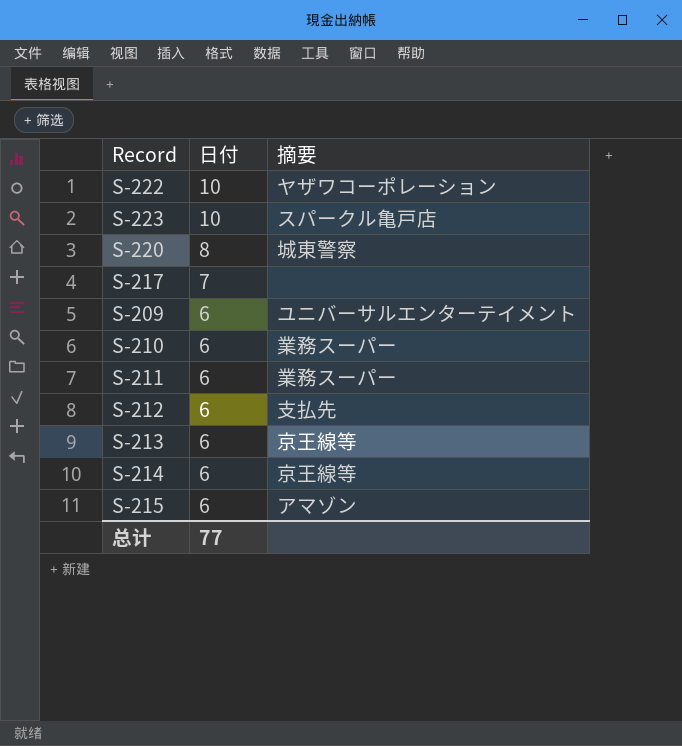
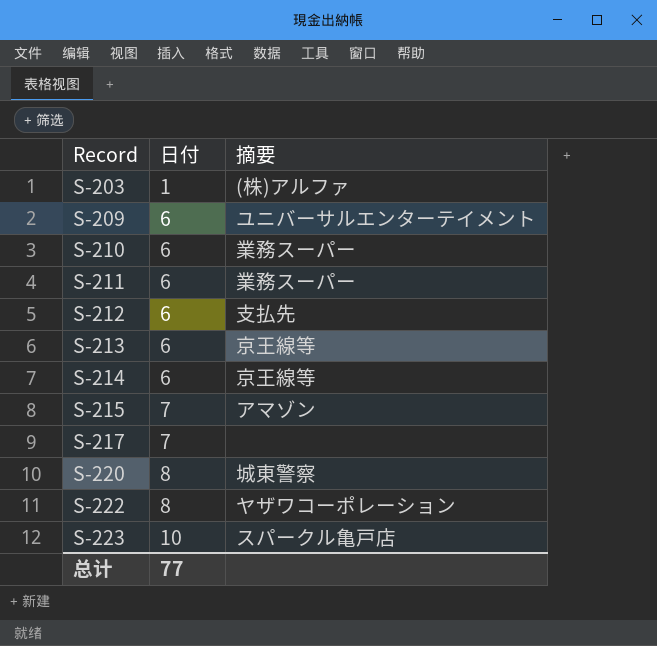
row order: 日付 descending -> Record ascending
row S-203: none -> 1 | (株)アルファ
S-215 | 日付: 6 -> 7
S-222 | 日付: 10 -> 8

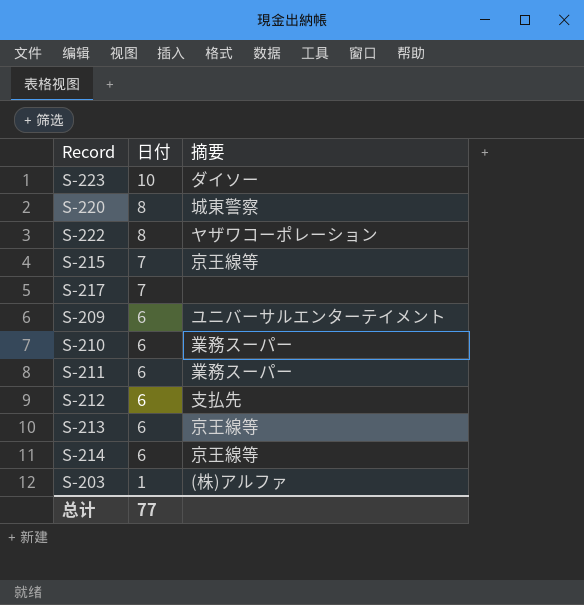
row order: Record ascending -> 日付 descending
S-223 | 摘要: スパークル亀戸店 -> ダイソー
S-215 | 摘要: アマゾン -> 京王線等

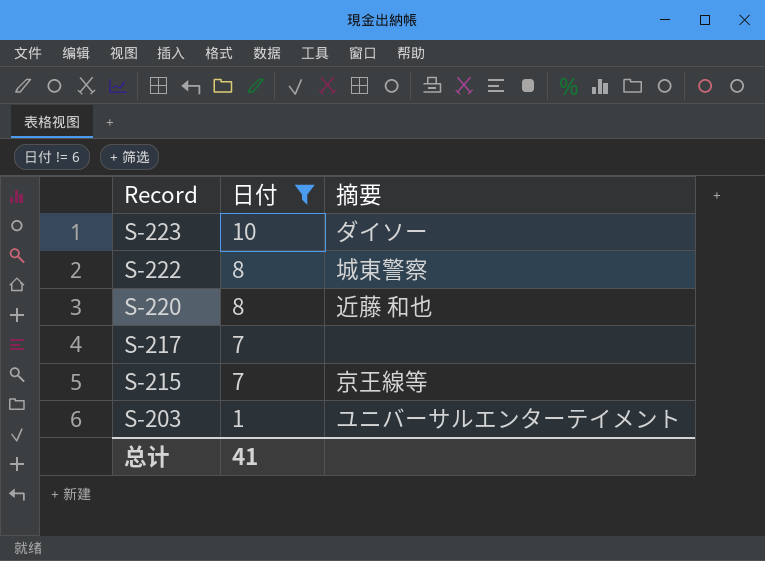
filter: none -> 日付 != 6
row order: 日付 descending -> Record descending
S-222 | 摘要: ヤザワコーポレーション -> 城東警察
S-220 | 摘要: 城東警察 -> 近藤 和也
S-203 | 摘要: (株)アルファ -> ユニバーサルエンターテイメント
总计 | 日付: 77 -> 41

